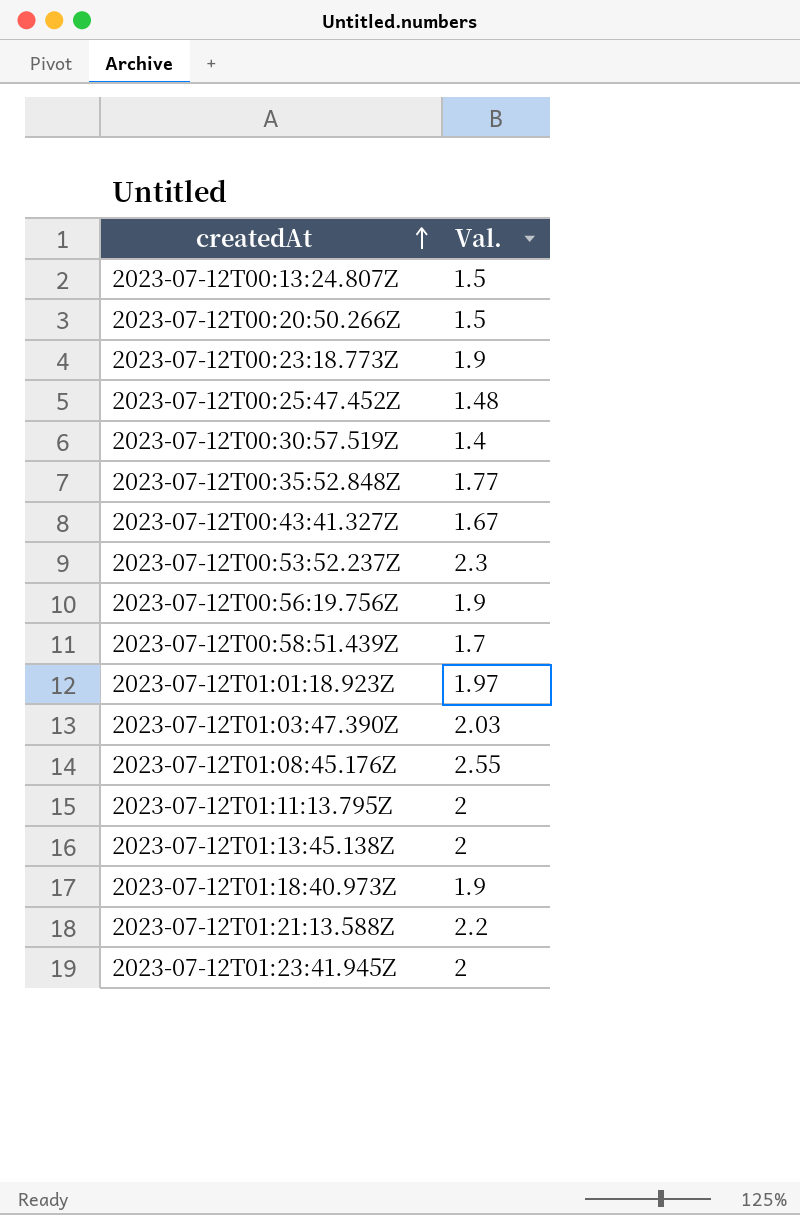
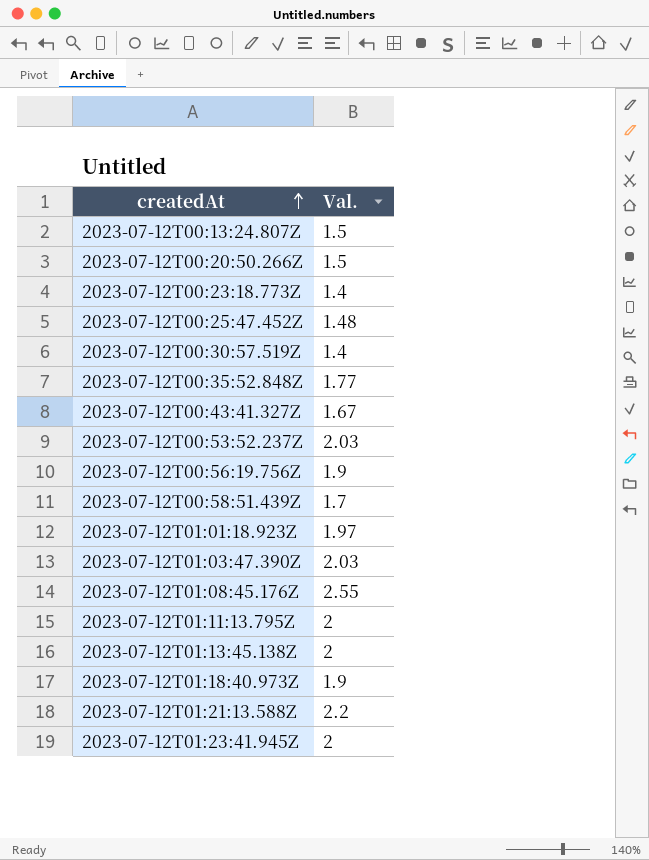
2023-07-12T00:23:18.773Z | Val.: 1.9 -> 1.4
2023-07-12T00:53:52.237Z | Val.: 2.3 -> 2.03

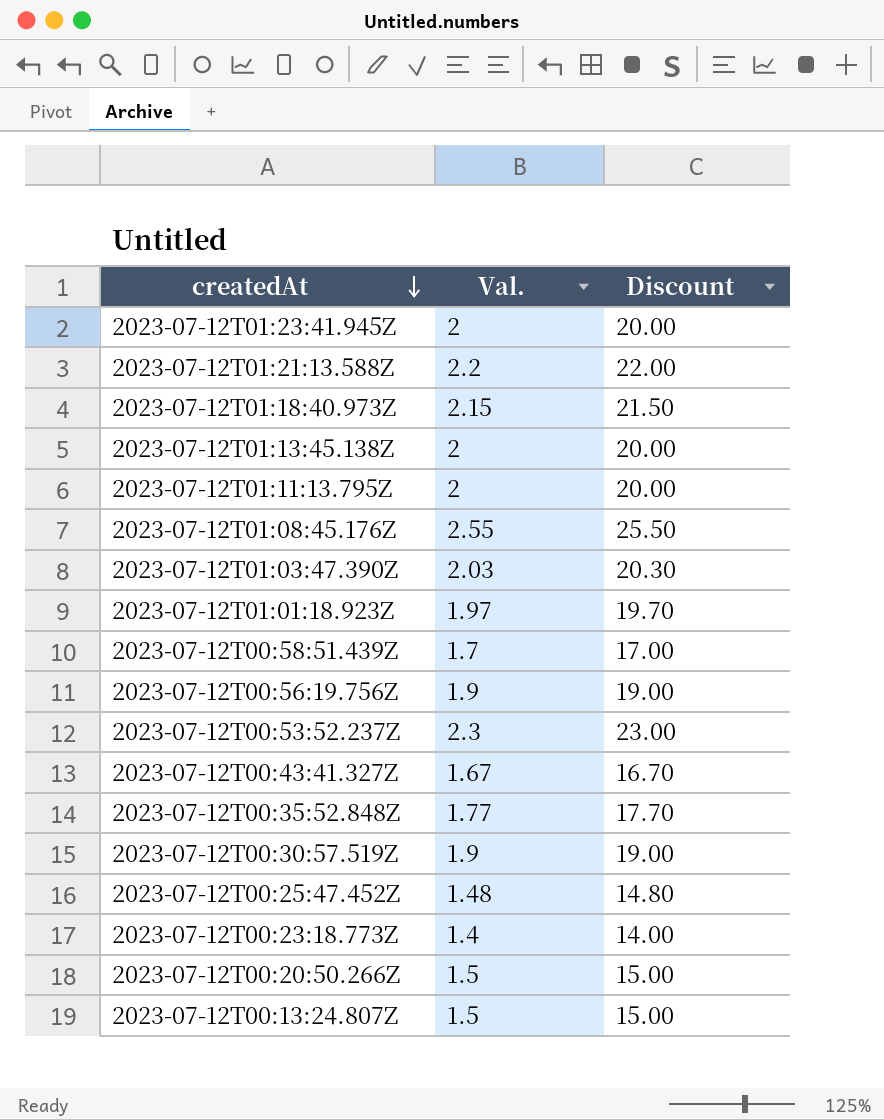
row order: createdAt ascending -> createdAt descending
column Discount | formula: none -> [Val.] * 10
2023-07-12T01:18:40.973Z | Val.: 1.9 -> 2.15
2023-07-12T00:53:52.237Z | Val.: 2.03 -> 2.3
2023-07-12T00:30:57.519Z | Val.: 1.4 -> 1.9

